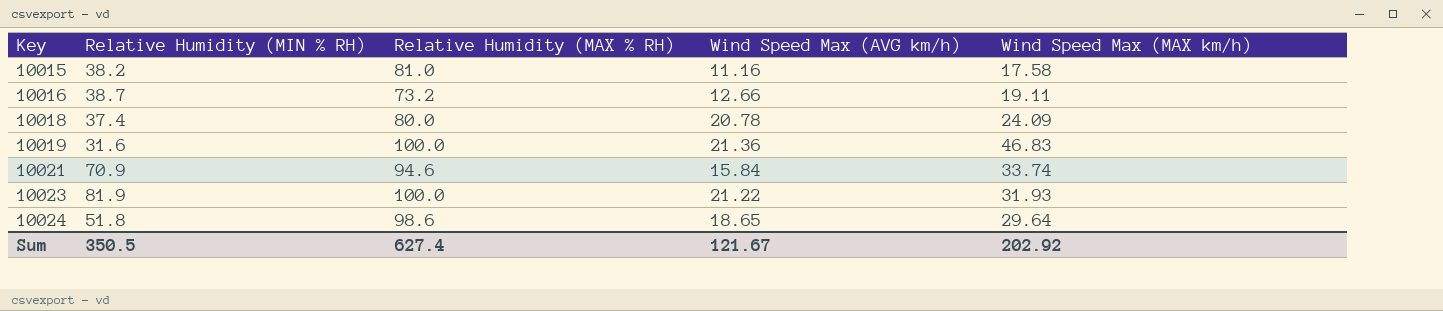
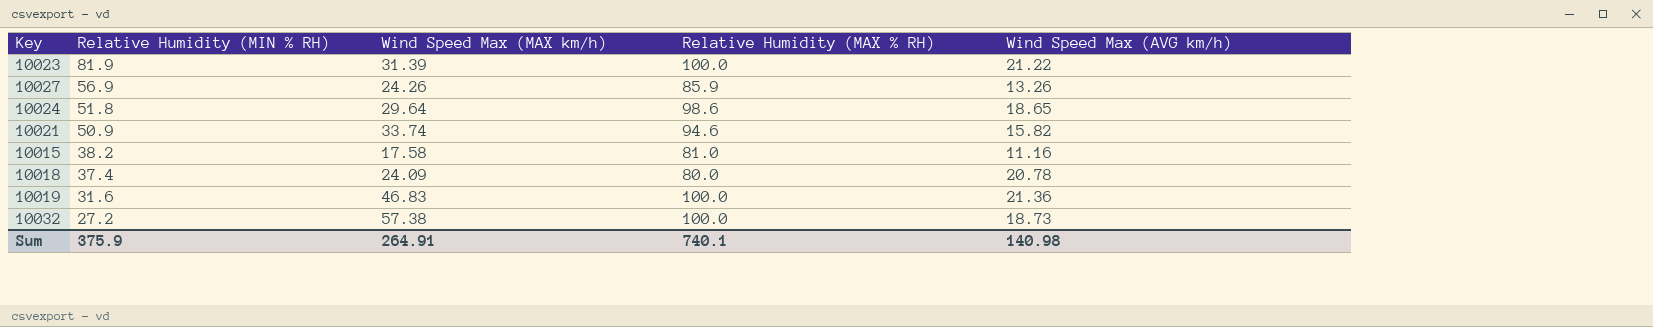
row order: Key ascending -> Relative Humidity (MIN % RH) descending
column Wind Speed Max (MAX km/h) | position: 5 -> 3
row 10016: 38.7 | 73.2 | 12.66 | 19.11 -> none
10023 | Wind Speed Max (MAX km/h): 31.93 -> 31.39
row 10027: none -> 56.9 | 24.26 | 85.9 | 13.26
10021 | Relative Humidity (MIN % RH): 70.9 -> 50.9
10021 | Wind Speed Max (AVG km/h): 15.84 -> 15.82
row 10032: none -> 27.2 | 57.38 | 100.0 | 18.73
Sum | Relative Humidity (MIN % RH): 350.5 -> 375.9
Sum | Wind Speed Max (MAX km/h): 202.92 -> 264.91
Sum | Relative Humidity (MAX % RH): 627.4 -> 740.1
Sum | Wind Speed Max (AVG km/h): 121.67 -> 140.98

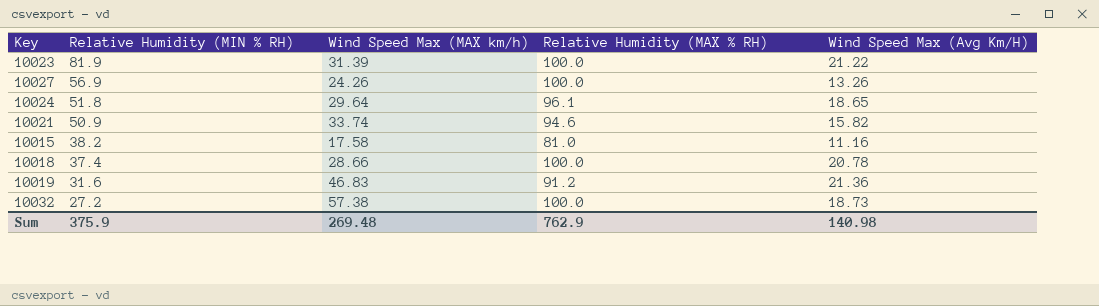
column name: Wind Speed Max (AVG km/h) -> Wind Speed Max (Avg Km/H)
10027 | Relative Humidity (MAX % RH): 85.9 -> 100.0
10024 | Relative Humidity (MAX % RH): 98.6 -> 96.1
10018 | Wind Speed Max (MAX km/h): 24.09 -> 28.66
10018 | Relative Humidity (MAX % RH): 80.0 -> 100.0
10019 | Relative Humidity (MAX % RH): 100.0 -> 91.2
Sum | Wind Speed Max (MAX km/h): 264.91 -> 269.48
Sum | Relative Humidity (MAX % RH): 740.1 -> 762.9

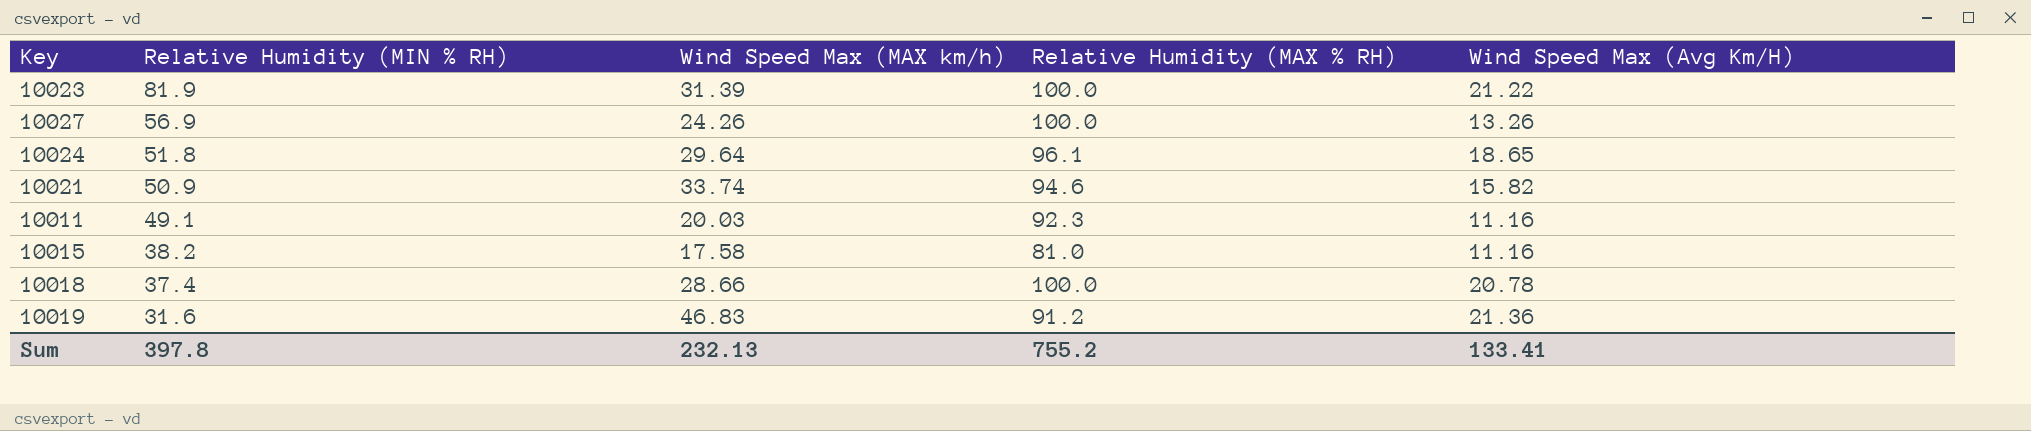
row 10032: 27.2 | 57.38 | 100.0 | 18.73 -> none
row 10011: none -> 49.1 | 20.03 | 92.3 | 11.16
Sum | Relative Humidity (MIN % RH): 375.9 -> 397.8
Sum | Wind Speed Max (MAX km/h): 269.48 -> 232.13
Sum | Relative Humidity (MAX % RH): 762.9 -> 755.2
Sum | Wind Speed Max (Avg Km/H): 140.98 -> 133.41

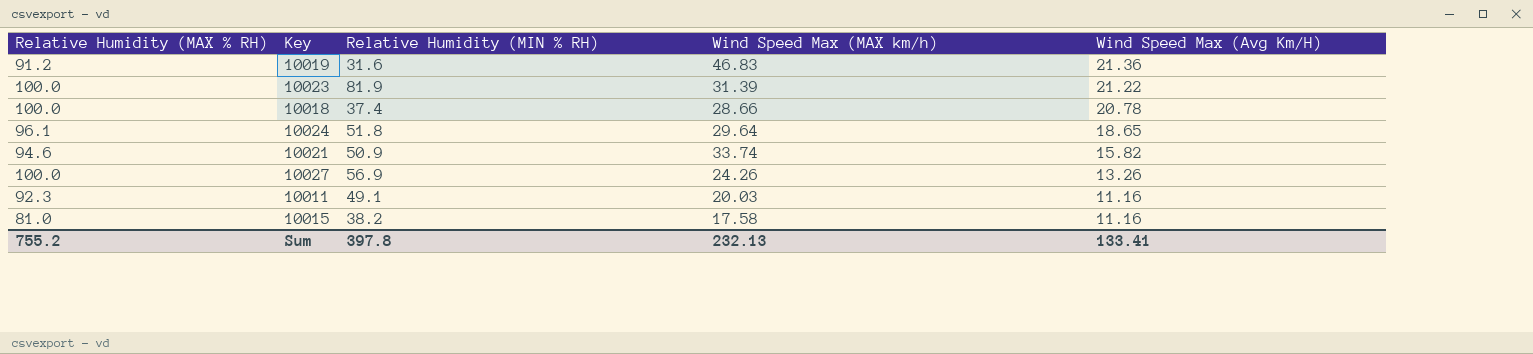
row order: Relative Humidity (MIN % RH) descending -> Wind Speed Max (Avg Km/H) descending
column Relative Humidity (MAX % RH) | position: 4 -> 1

